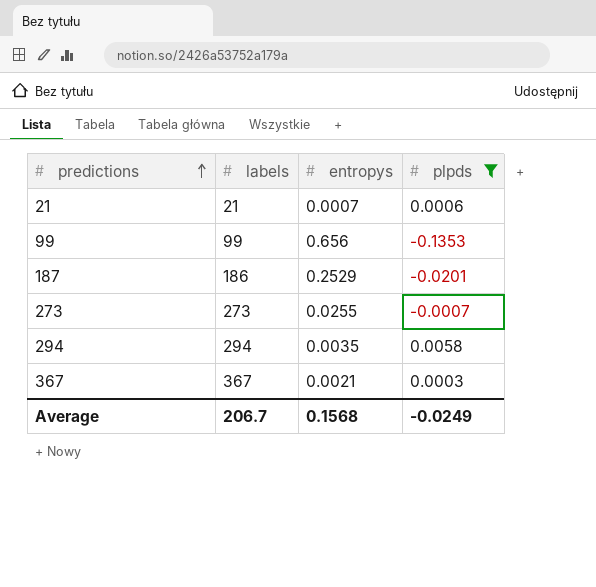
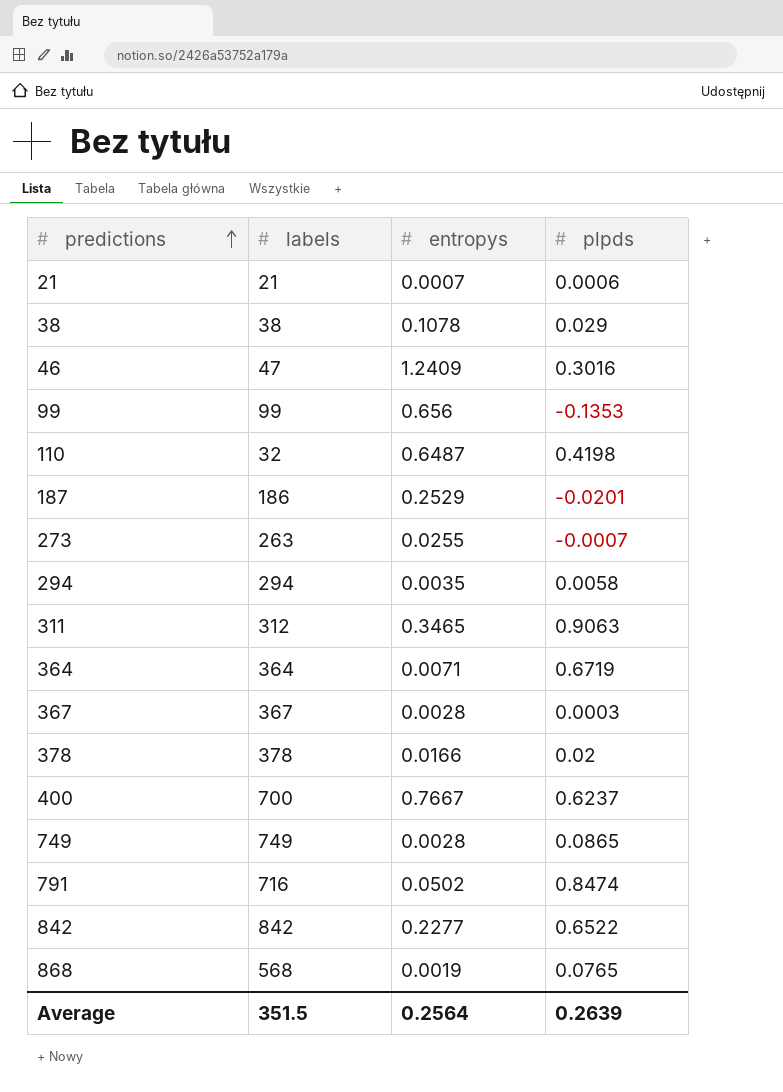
filter: plpds <= 0.0058 -> none
273 | labels: 273 -> 263
367 | entropys: 0.0021 -> 0.0028
Average | labels: 206.7 -> 351.5
Average | entropys: 0.1568 -> 0.2564
Average | plpds: -0.0249 -> 0.2639

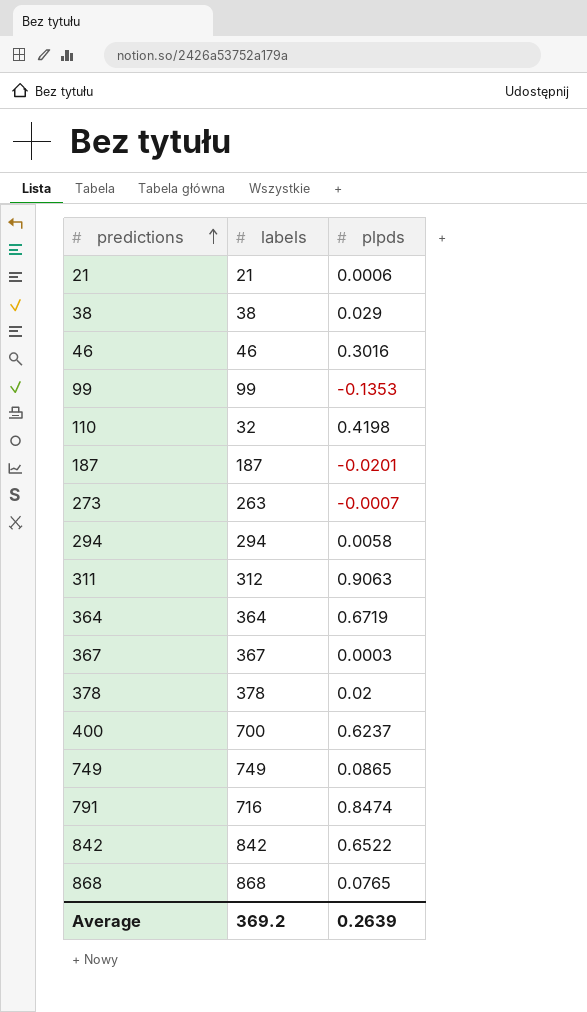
column entropys | position: 3 -> none
46 | labels: 47 -> 46
187 | labels: 186 -> 187
868 | labels: 568 -> 868
Average | labels: 351.5 -> 369.2

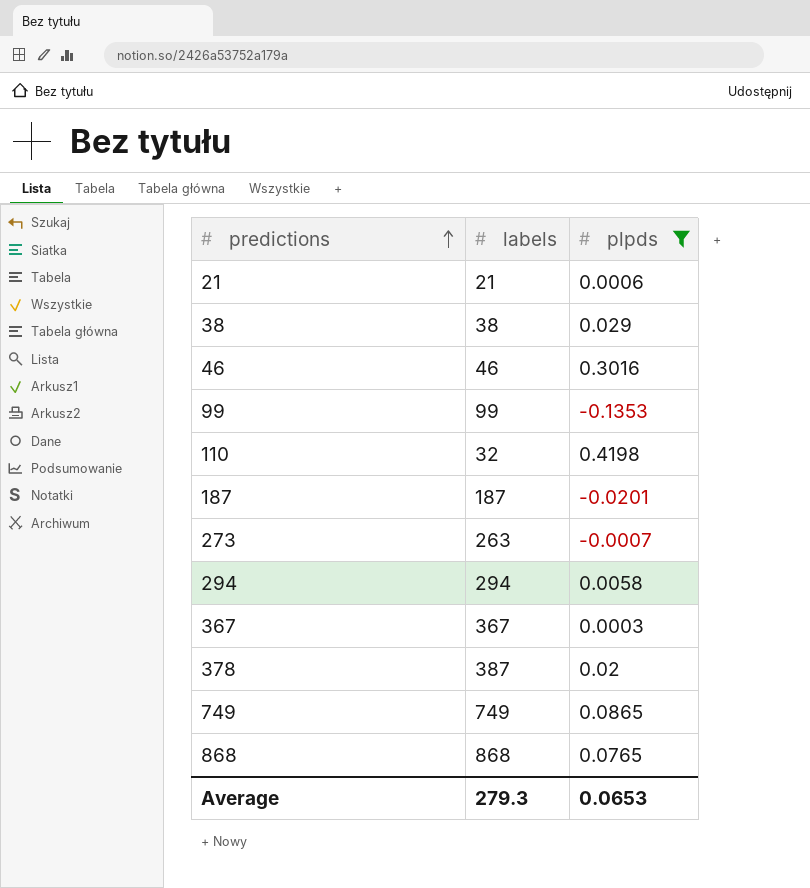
filter: none -> plpds <= 0.4198
378 | labels: 378 -> 387
Average | labels: 369.2 -> 279.3
Average | plpds: 0.2639 -> 0.0653

